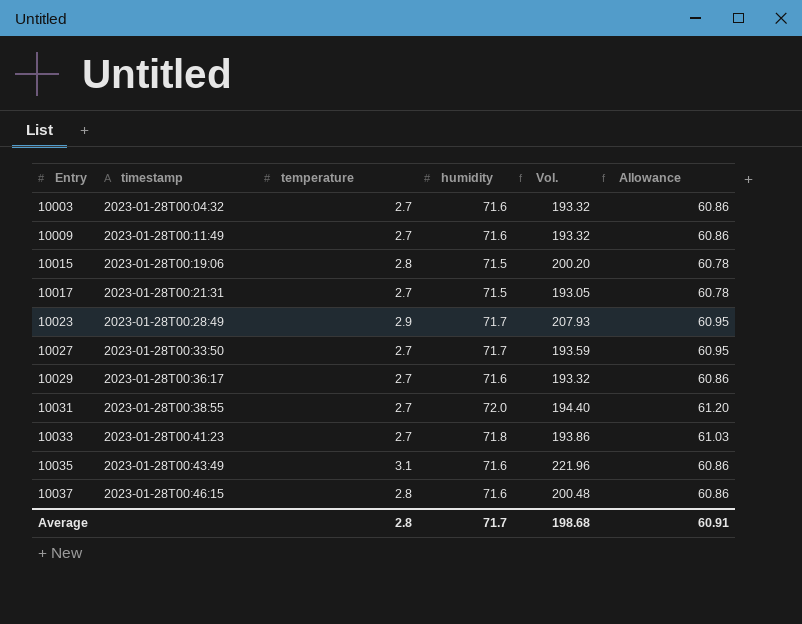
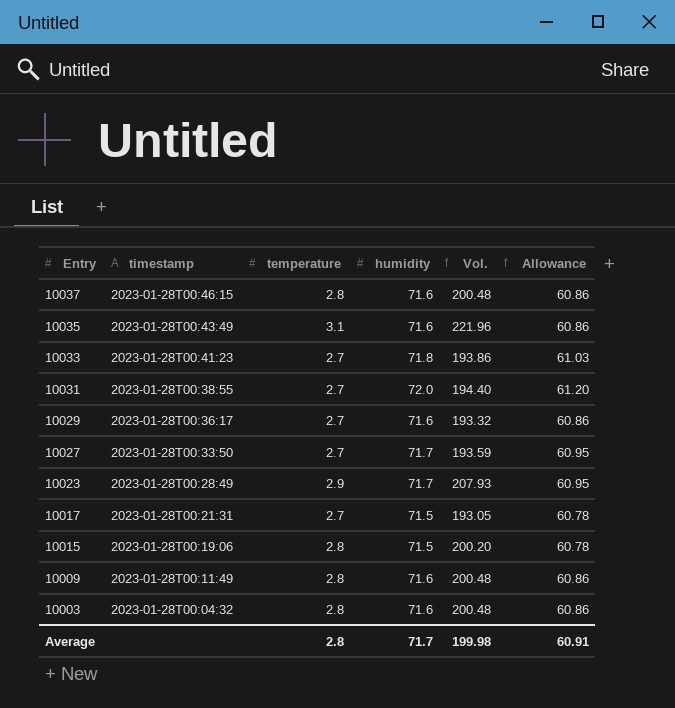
row order: Entry ascending -> Entry descending
10009 | temperature: 2.7 -> 2.8
10009 | Vol.: 193.32 -> 200.48
10003 | temperature: 2.7 -> 2.8
10003 | Vol.: 193.32 -> 200.48
Average | Vol.: 198.68 -> 199.98

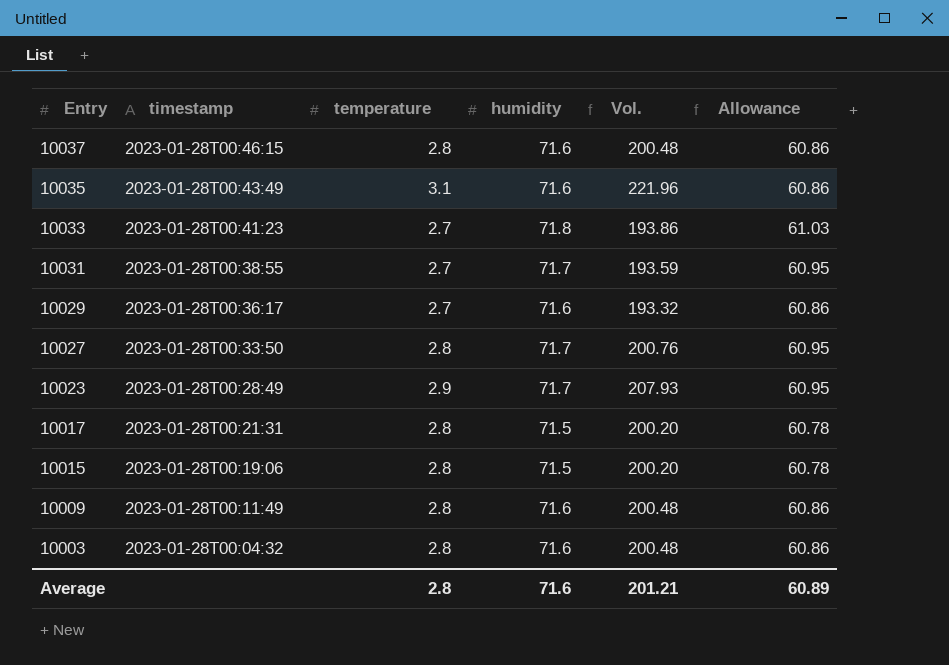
10031 | humidity: 72.0 -> 71.7
10031 | Vol.: 194.40 -> 193.59
10031 | Allowance: 61.20 -> 60.95
10027 | temperature: 2.7 -> 2.8
10027 | Vol.: 193.59 -> 200.76
10017 | temperature: 2.7 -> 2.8
10017 | Vol.: 193.05 -> 200.20
Average | humidity: 71.7 -> 71.6
Average | Vol.: 199.98 -> 201.21
Average | Allowance: 60.91 -> 60.89

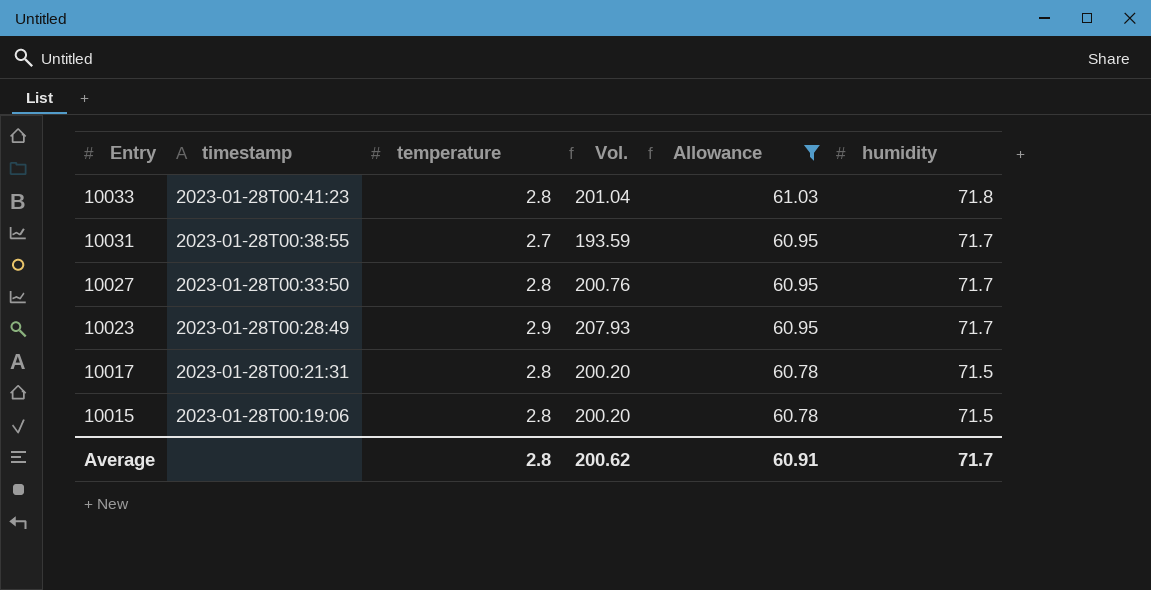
filter: none -> Allowance != 60.86
column humidity | position: 4 -> 6
10033 | temperature: 2.7 -> 2.8
10033 | Vol.: 193.86 -> 201.04
Average | Vol.: 201.21 -> 200.62
Average | Allowance: 60.89 -> 60.91
Average | humidity: 71.6 -> 71.7

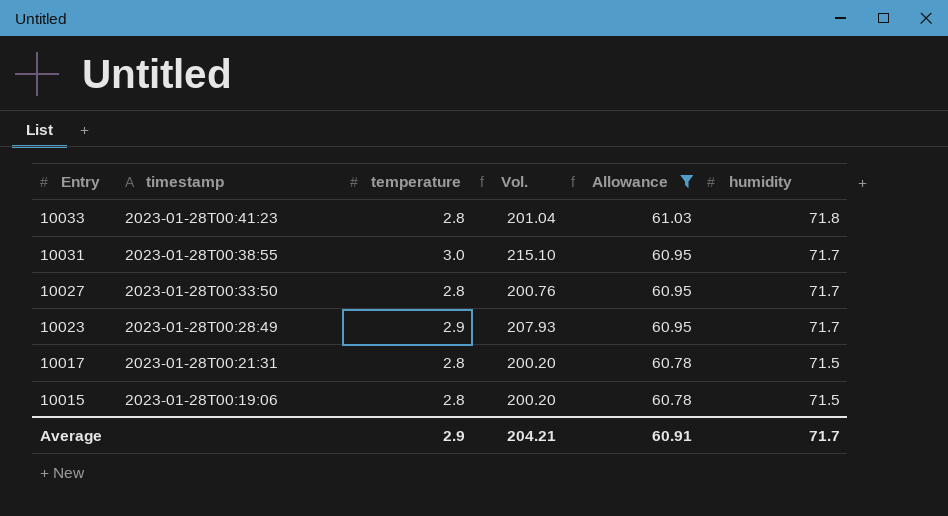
10031 | temperature: 2.7 -> 3.0
10031 | Vol.: 193.59 -> 215.10
Average | temperature: 2.8 -> 2.9
Average | Vol.: 200.62 -> 204.21

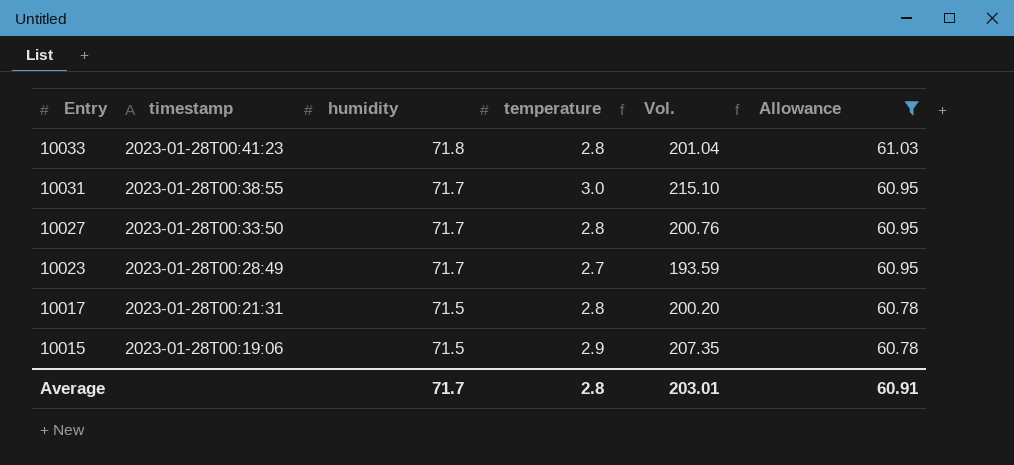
column humidity | position: 6 -> 3
10023 | temperature: 2.9 -> 2.7
10023 | Vol.: 207.93 -> 193.59
10015 | temperature: 2.8 -> 2.9
10015 | Vol.: 200.20 -> 207.35
Average | temperature: 2.9 -> 2.8
Average | Vol.: 204.21 -> 203.01

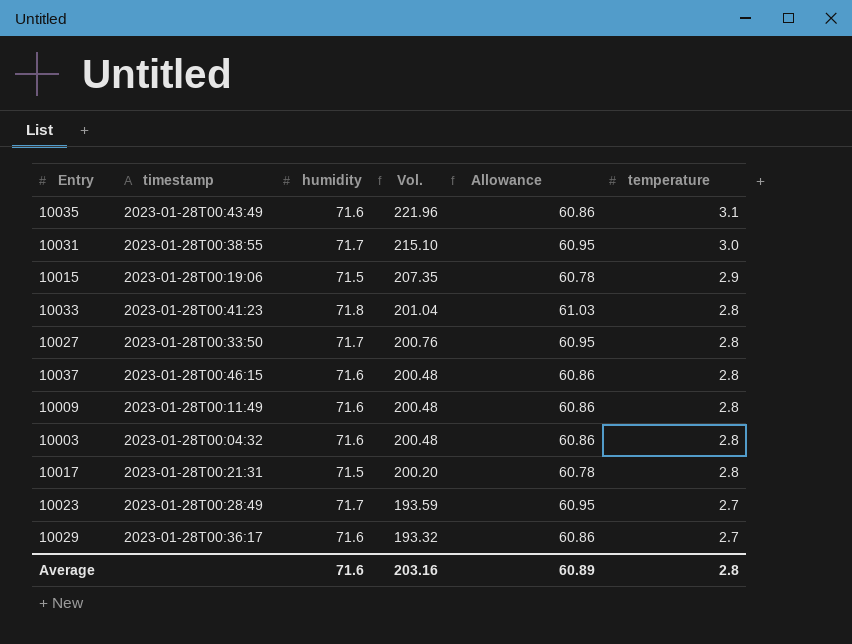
filter: Allowance != 60.86 -> none
row order: Entry descending -> Vol. descending
column temperature | position: 4 -> 6
Average | humidity: 71.7 -> 71.6
Average | Vol.: 203.01 -> 203.16
Average | Allowance: 60.91 -> 60.89

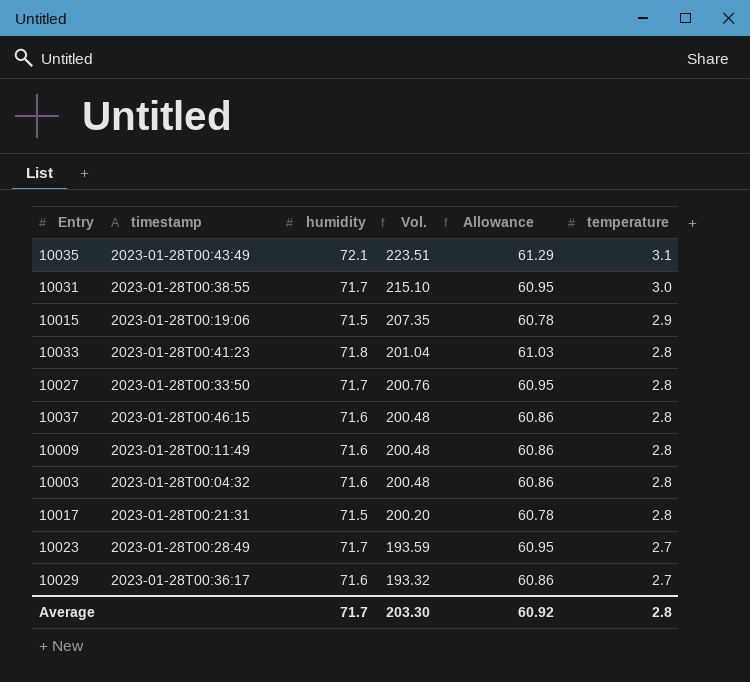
10035 | humidity: 71.6 -> 72.1
10035 | Vol.: 221.96 -> 223.51
10035 | Allowance: 60.86 -> 61.29
Average | humidity: 71.6 -> 71.7
Average | Vol.: 203.16 -> 203.30
Average | Allowance: 60.89 -> 60.92

